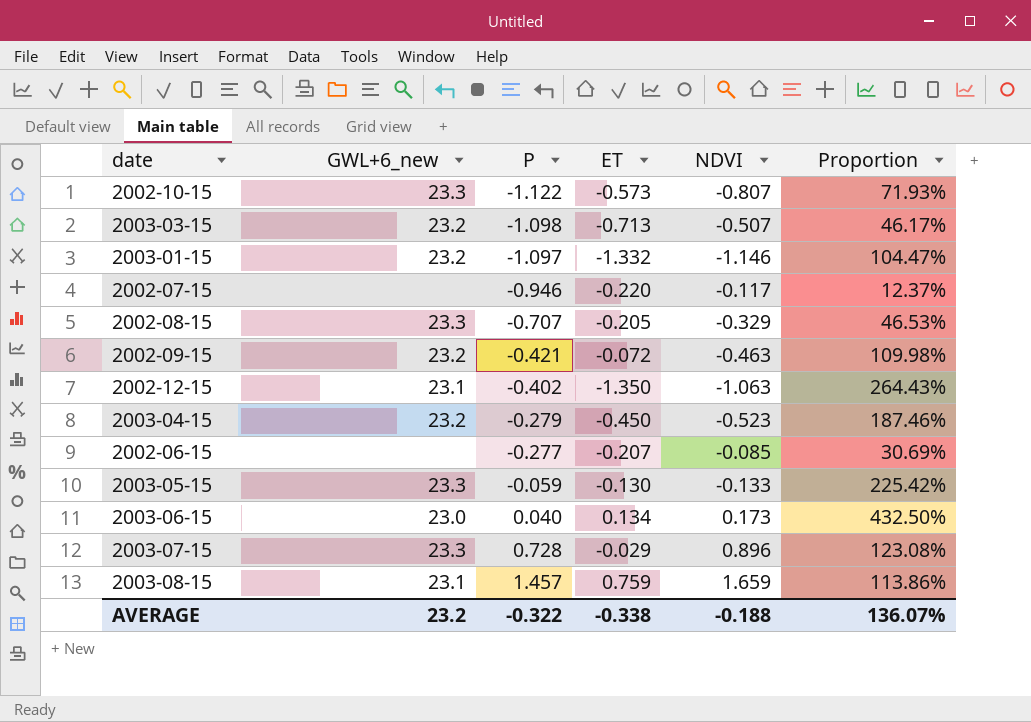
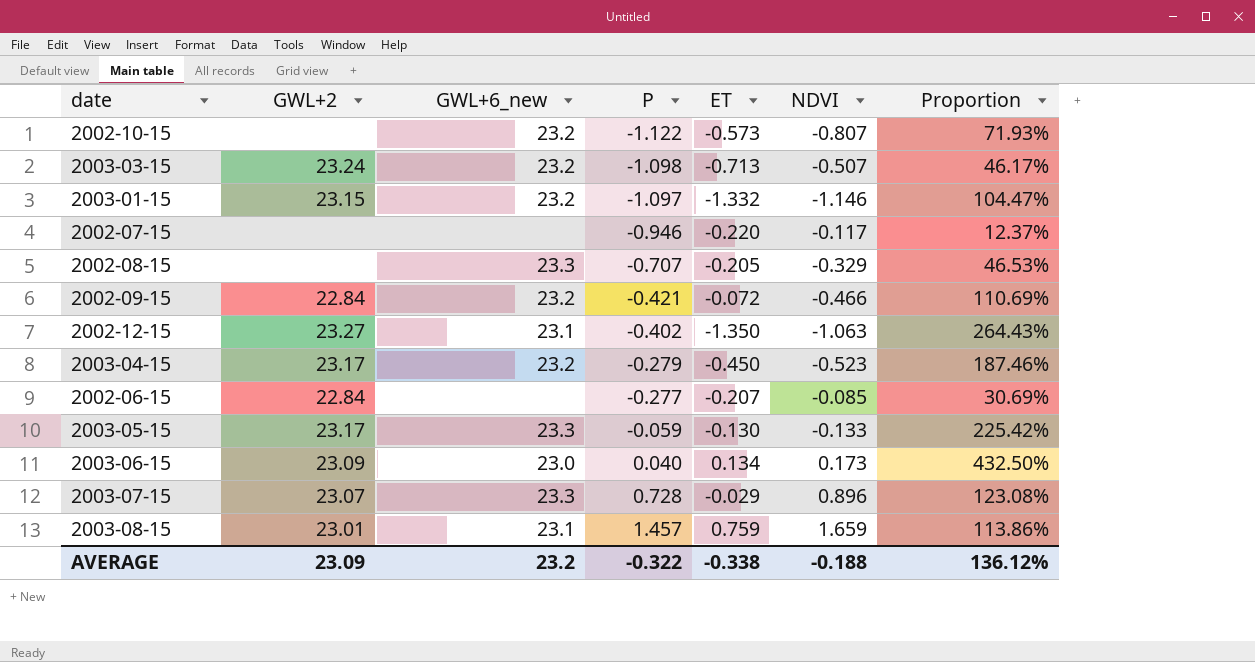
column GWL+2 | position: none -> 2
2002-10-15 | GWL+6_new: 23.3 -> 23.2
2002-09-15 | NDVI: -0.463 -> -0.466
2002-09-15 | Proportion: 109.98% -> 110.69%
AVERAGE | Proportion: 136.07% -> 136.12%

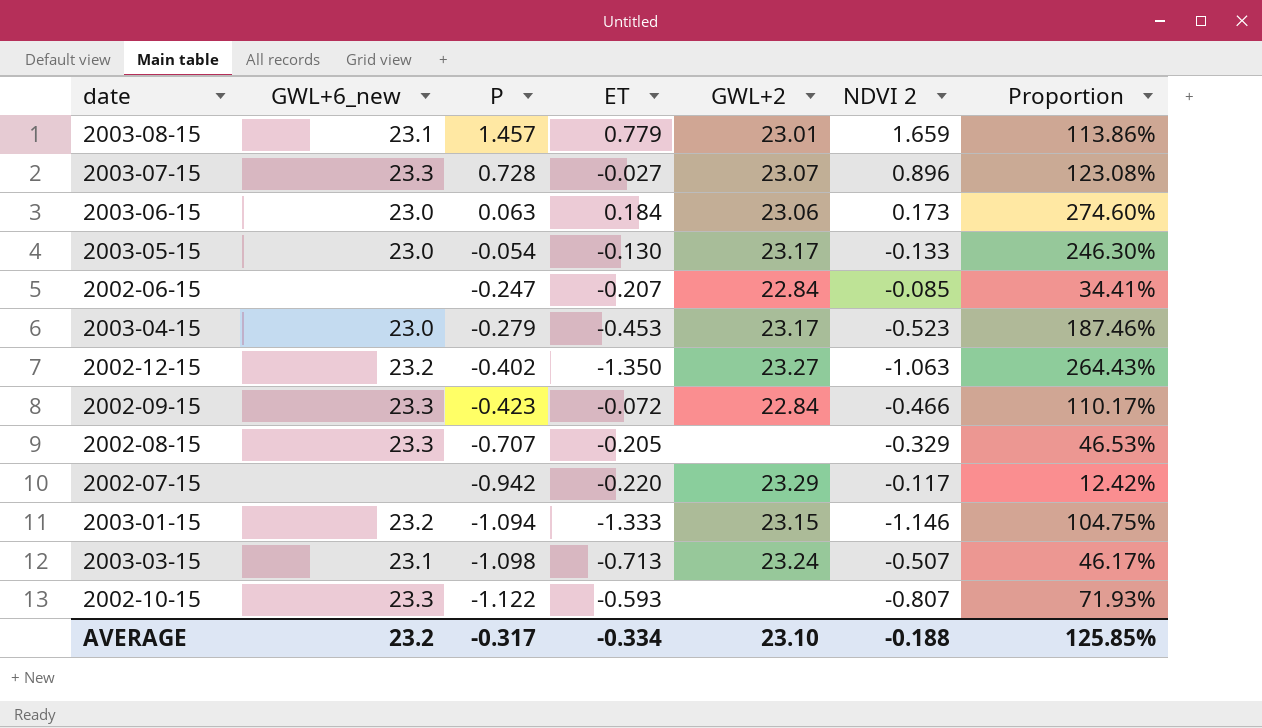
row order: P ascending -> P descending
column GWL+2 | position: 2 -> 5
column name: NDVI -> NDVI 2
2003-08-15 | ET: 0.759 -> 0.779
2003-07-15 | ET: -0.029 -> -0.027
2003-06-15 | P: 0.040 -> 0.063
2003-06-15 | ET: 0.134 -> 0.184
2003-06-15 | GWL+2: 23.09 -> 23.06
2003-06-15 | Proportion: 432.50% -> 274.60%
2003-05-15 | GWL+6_new: 23.3 -> 23.0
2003-05-15 | P: -0.059 -> -0.054
2003-05-15 | Proportion: 225.42% -> 246.30%
2002-06-15 | P: -0.277 -> -0.247
2002-06-15 | Proportion: 30.69% -> 34.41%
2003-04-15 | GWL+6_new: 23.2 -> 23.0
2003-04-15 | ET: -0.450 -> -0.453
2002-12-15 | GWL+6_new: 23.1 -> 23.2
2002-09-15 | GWL+6_new: 23.2 -> 23.3
2002-09-15 | P: -0.421 -> -0.423
2002-09-15 | Proportion: 110.69% -> 110.17%
2002-07-15 | P: -0.946 -> -0.942
2002-07-15 | GWL+2: none -> 23.29
2002-07-15 | Proportion: 12.37% -> 12.42%
2003-01-15 | P: -1.097 -> -1.094
2003-01-15 | ET: -1.332 -> -1.333
2003-01-15 | Proportion: 104.47% -> 104.75%
2003-03-15 | GWL+6_new: 23.2 -> 23.1
2002-10-15 | GWL+6_new: 23.2 -> 23.3
2002-10-15 | ET: -0.573 -> -0.593
AVERAGE | P: -0.322 -> -0.317
AVERAGE | ET: -0.338 -> -0.334
AVERAGE | GWL+2: 23.09 -> 23.10
AVERAGE | Proportion: 136.12% -> 125.85%

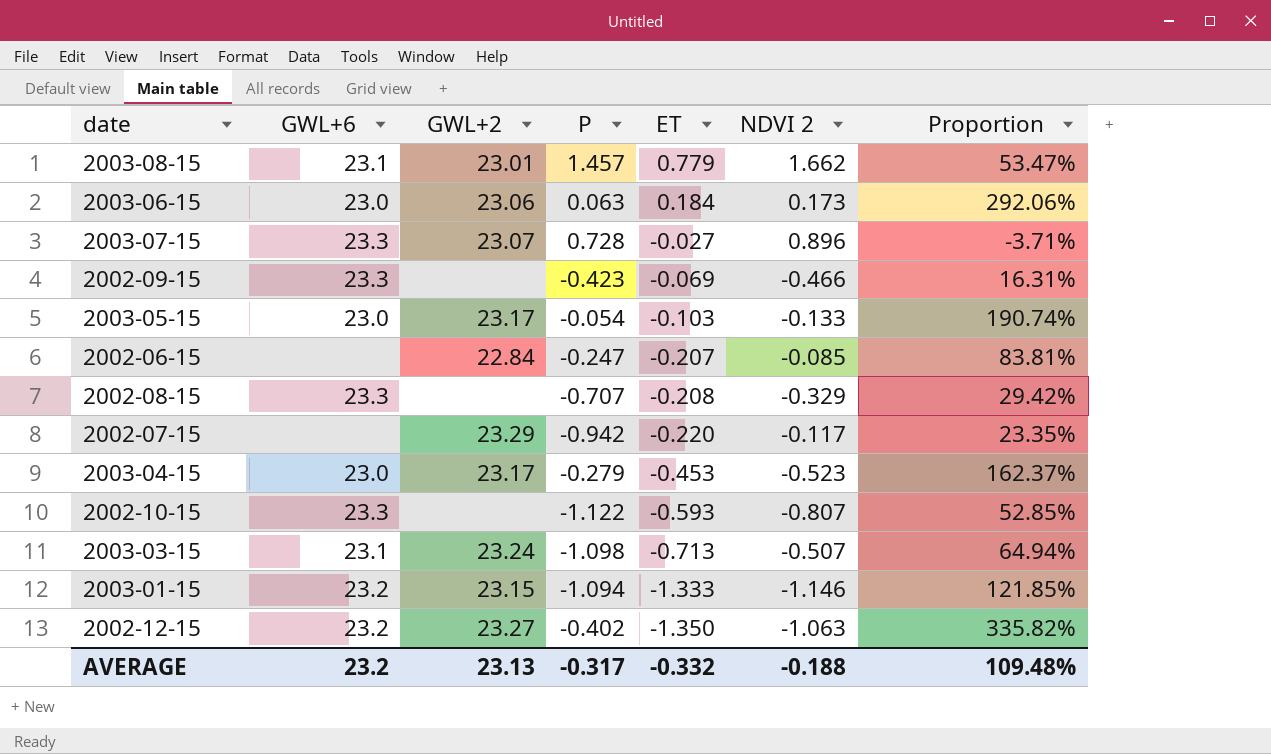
row order: P descending -> ET descending
column name: GWL+6_new -> GWL+6
column GWL+2 | position: 5 -> 3
column Proportion | formula: [NDVI 2] / [P] -> [ET] / [P]
2003-08-15 | NDVI 2: 1.659 -> 1.662
2002-09-15 | GWL+2: 22.84 -> none
2002-09-15 | ET: -0.072 -> -0.069
2003-05-15 | ET: -0.130 -> -0.103
2002-08-15 | ET: -0.205 -> -0.208
AVERAGE | GWL+2: 23.10 -> 23.13
AVERAGE | ET: -0.334 -> -0.332
AVERAGE | Proportion: 125.85% -> 109.48%

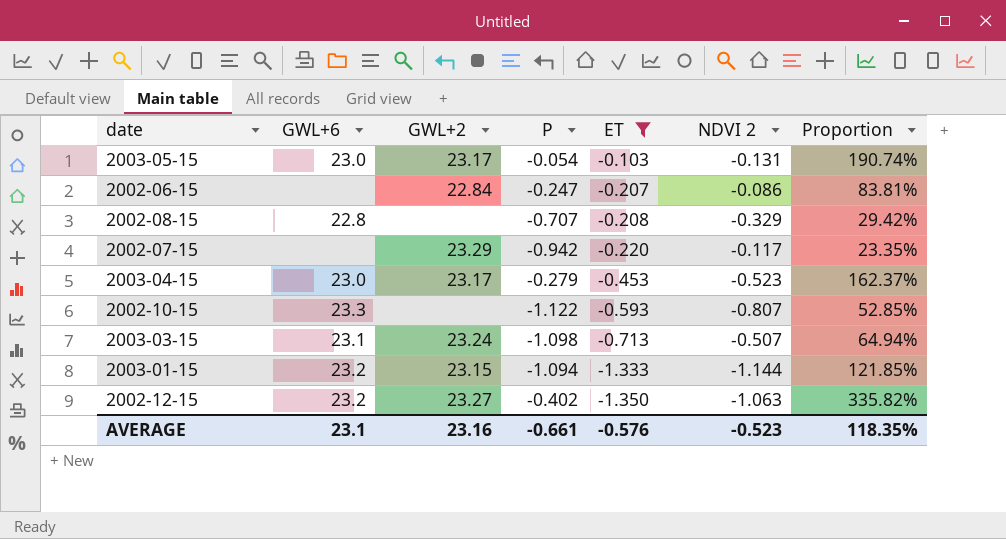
filter: none -> ET <= -0.103
2003-05-15 | NDVI 2: -0.133 -> -0.131
2002-06-15 | NDVI 2: -0.085 -> -0.086
2002-08-15 | GWL+6: 23.3 -> 22.8
2003-01-15 | NDVI 2: -1.146 -> -1.144
AVERAGE | GWL+6: 23.2 -> 23.1
AVERAGE | GWL+2: 23.13 -> 23.16
AVERAGE | P: -0.317 -> -0.661
AVERAGE | ET: -0.332 -> -0.576
AVERAGE | NDVI 2: -0.188 -> -0.523
AVERAGE | Proportion: 109.48% -> 118.35%

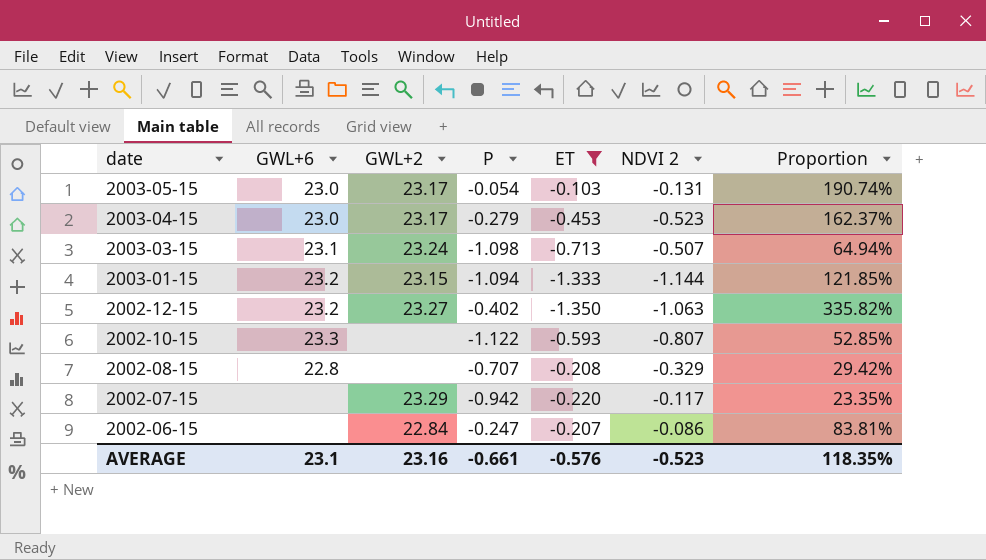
row order: ET descending -> date descending

